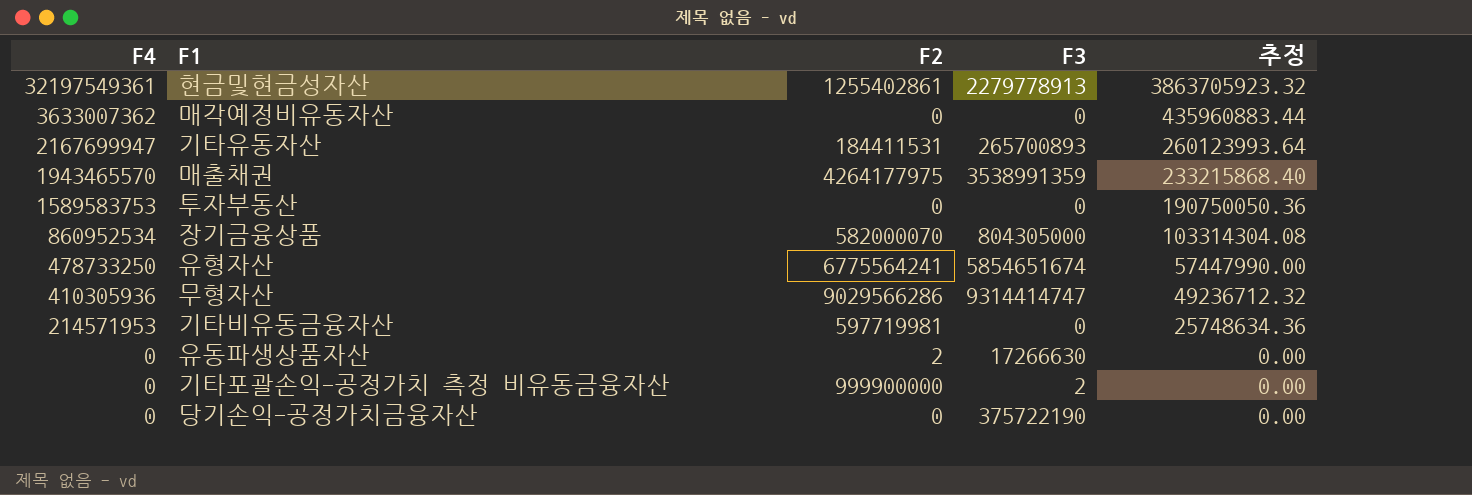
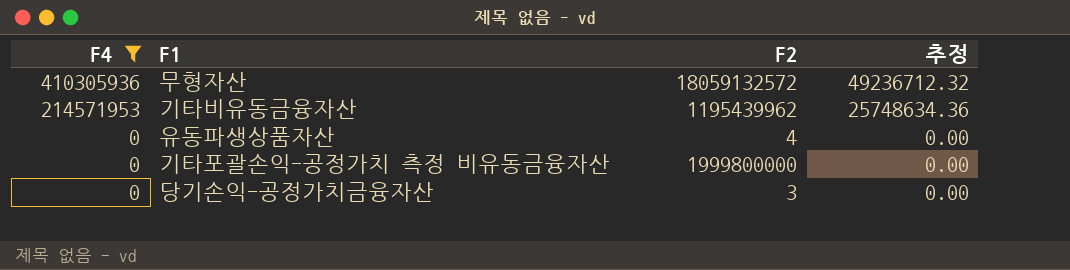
filter: none -> F4 <= 410305936
column F3 | position: 4 -> none
무형자산 | F2: 9029566286 -> 18059132572
기타비유동금융자산 | F2: 597719981 -> 1195439962
유동파생상품자산 | F2: 2 -> 4
기타포괄손익-공정가치 측정 비유동금융자산 | F2: 999900000 -> 1999800000
당기손익-공정가치금융자산 | F2: 0 -> 3

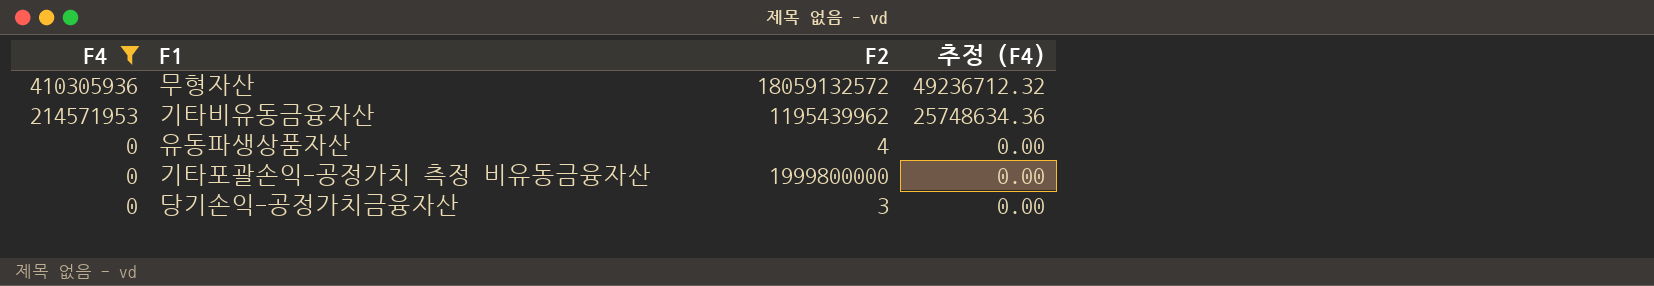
column name: 추정 -> 추정 (F4)

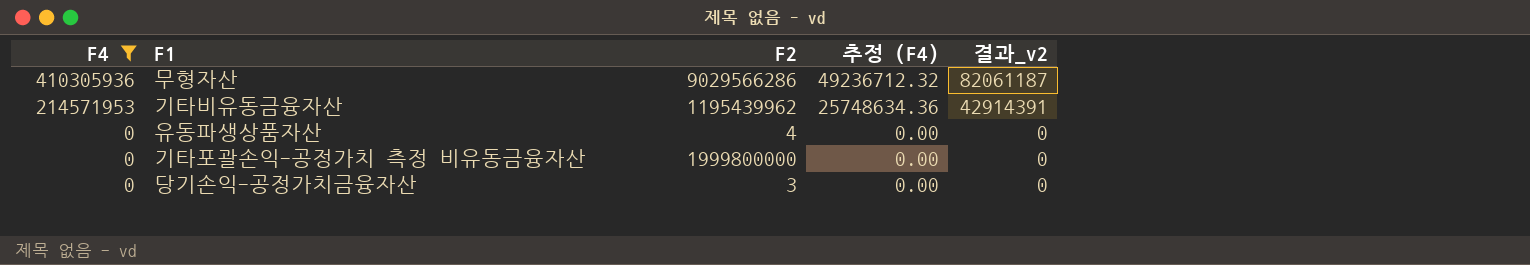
column 결과_v2 | formula: none -> [F4] * 0.2
무형자산 | F2: 18059132572 -> 9029566286

